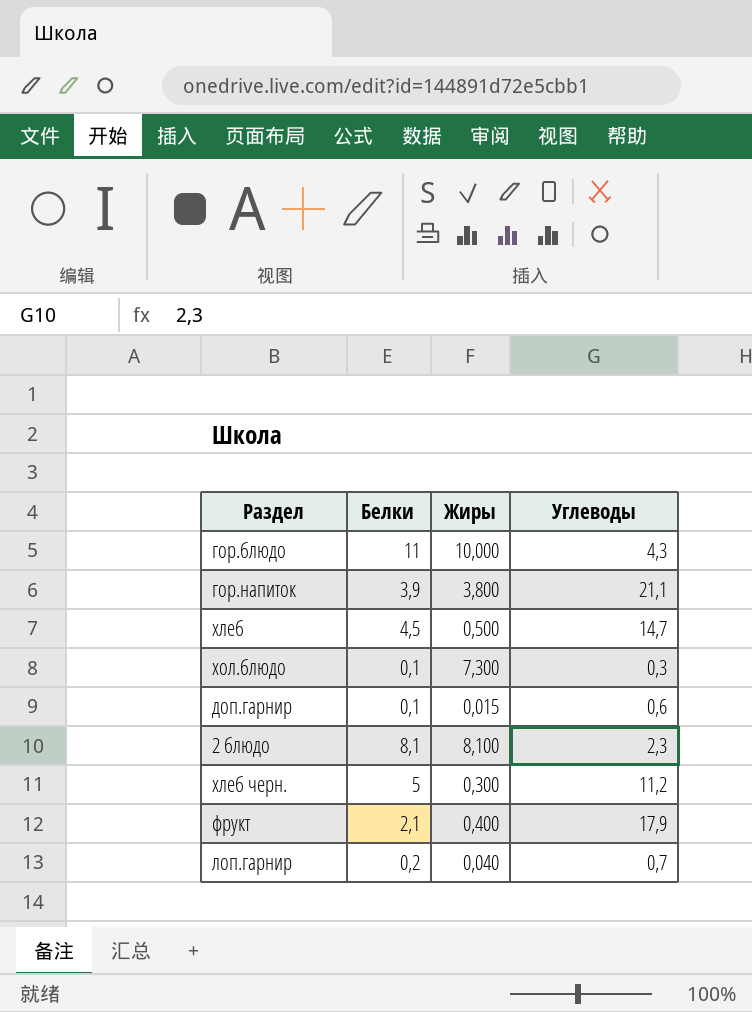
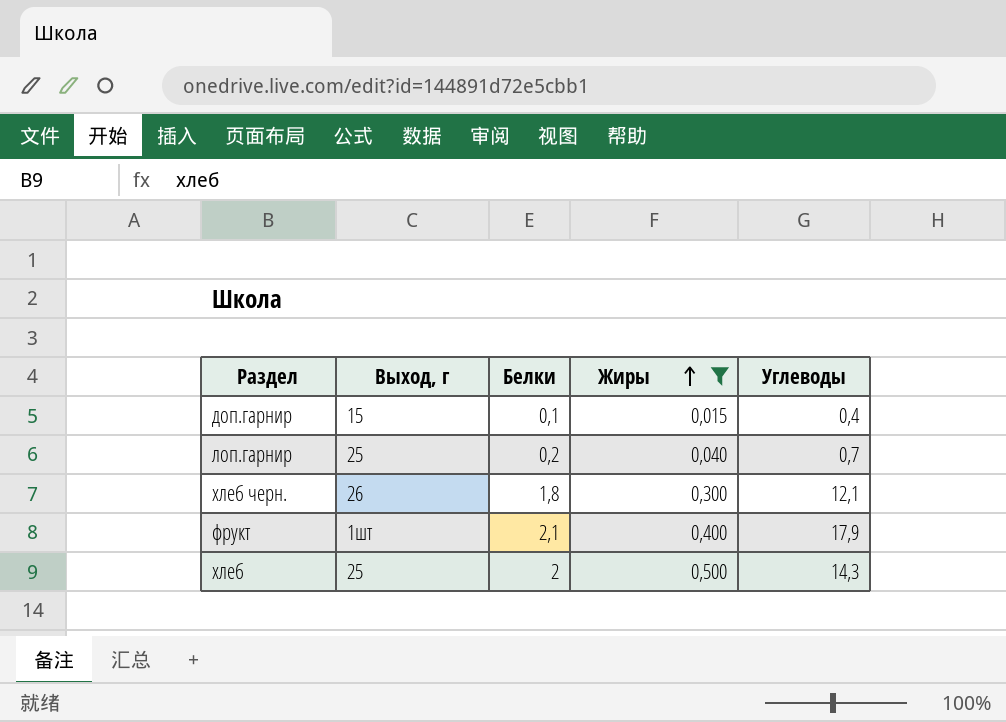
filter: none -> Жиры <= 0,500
row order: none -> Жиры ascending
column Выход, г | position: none -> 2
доп.гарнир | Углеводы: 0,6 -> 0,4
хлеб черн. | Белки: 5 -> 1,8
хлеб черн. | Углеводы: 11,2 -> 12,1
хлеб | Белки: 4,5 -> 2
хлеб | Углеводы: 14,7 -> 14,3

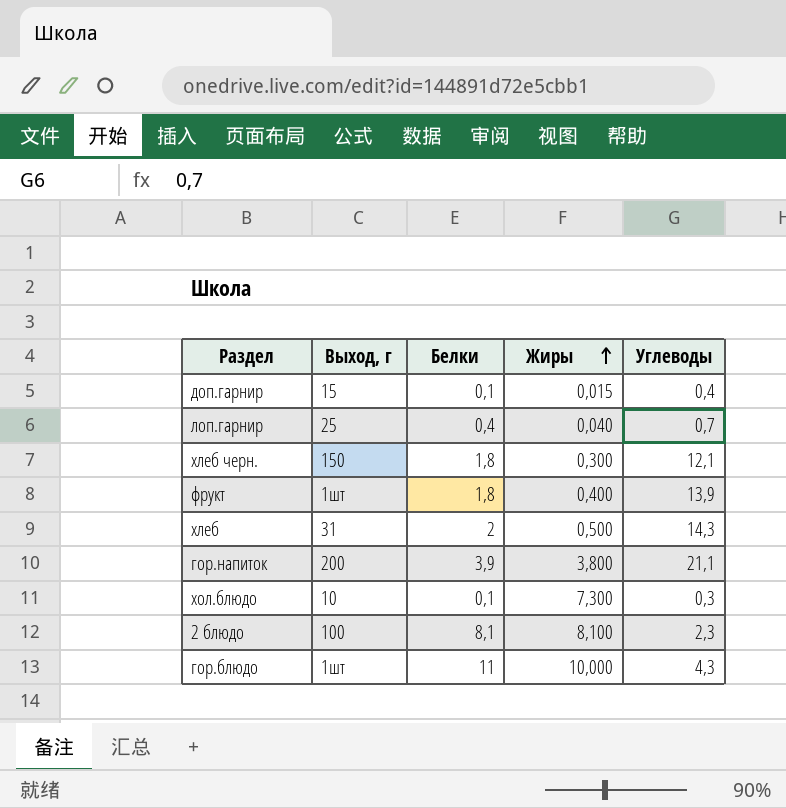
filter: Жиры <= 0,500 -> none
лоп.гарнир | Белки: 0,2 -> 0,4
хлеб черн. | Выход, г: 26 -> 150
фрукт | Белки: 2,1 -> 1,8
фрукт | Углеводы: 17,9 -> 13,9
хлеб | Выход, г: 25 -> 31

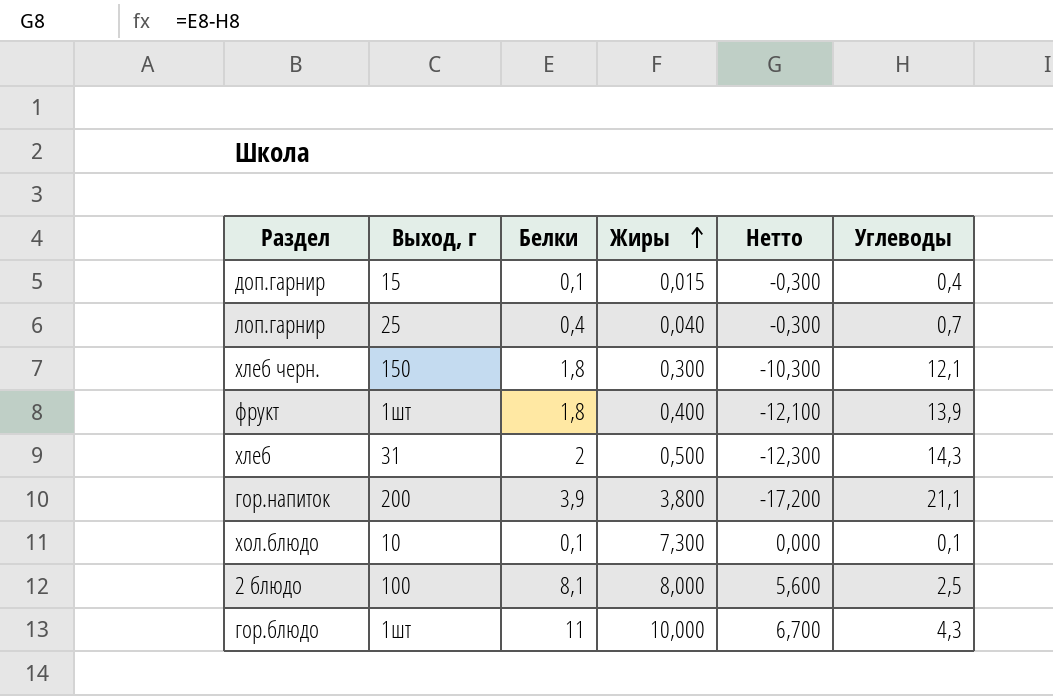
column Нетто | formula: none -> [Белки] - [Углеводы]
хол.блюдо | Углеводы: 0,3 -> 0,1
2 блюдо | Жиры: 8,100 -> 8,000
2 блюдо | Углеводы: 2,3 -> 2,5

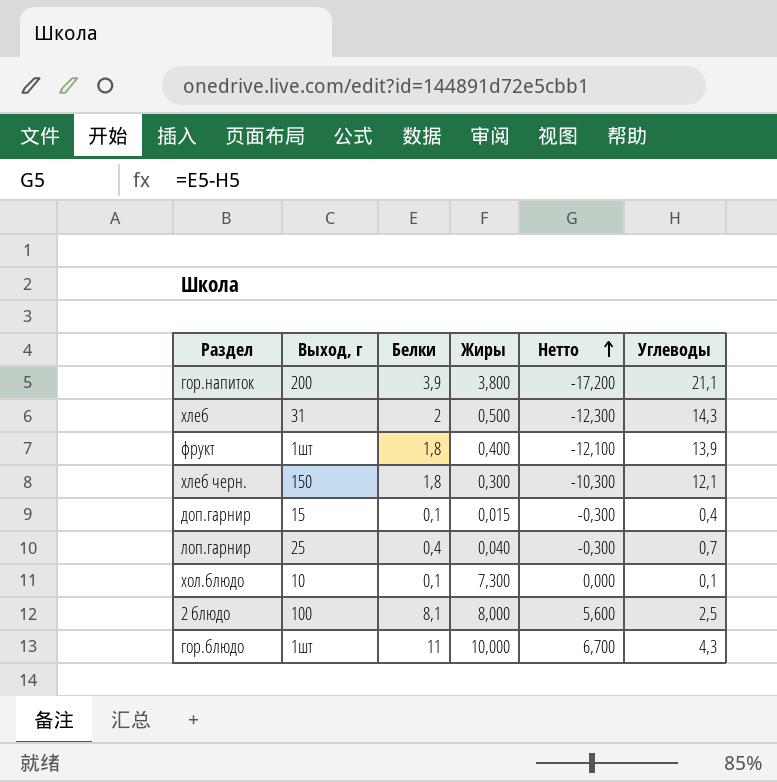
row order: Жиры ascending -> Нетто ascending

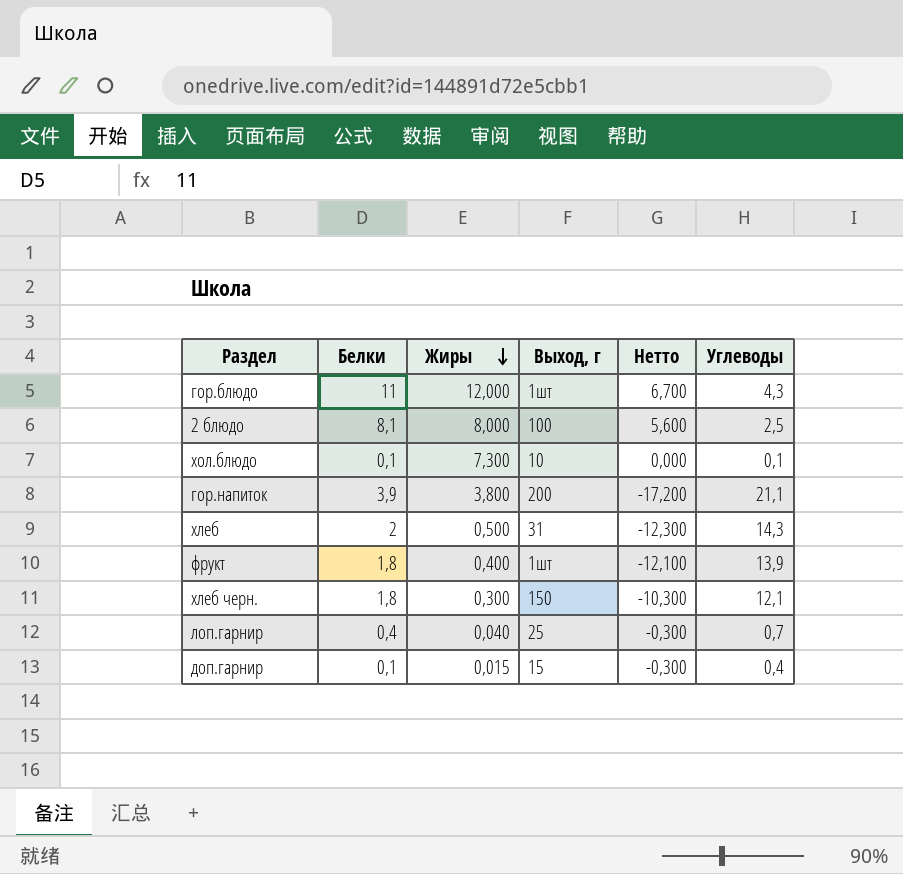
row order: Нетто ascending -> Жиры descending
column Выход, г | position: 2 -> 4
гор.блюдо | Жиры: 10,000 -> 12,000

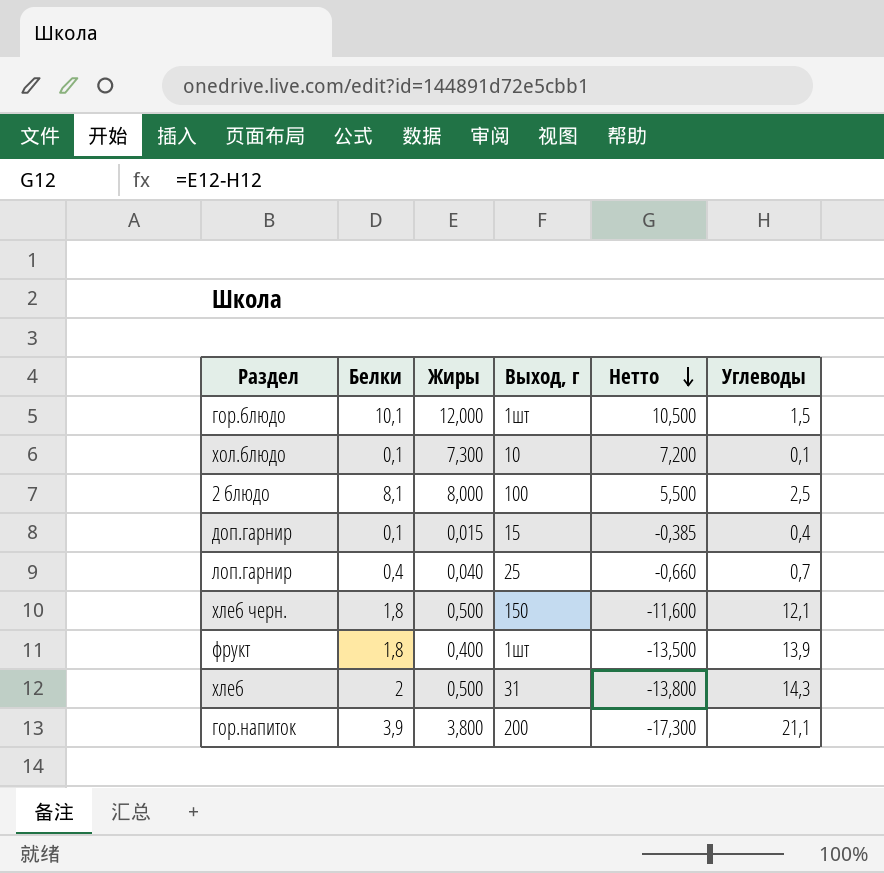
row order: Жиры descending -> Нетто descending
column Нетто | formula: [Белки] - [Углеводы] -> [Жиры] - [Углеводы]
гор.блюдо | Белки: 11 -> 10,1
гор.блюдо | Углеводы: 4,3 -> 1,5
хлеб черн. | Жиры: 0,300 -> 0,500

